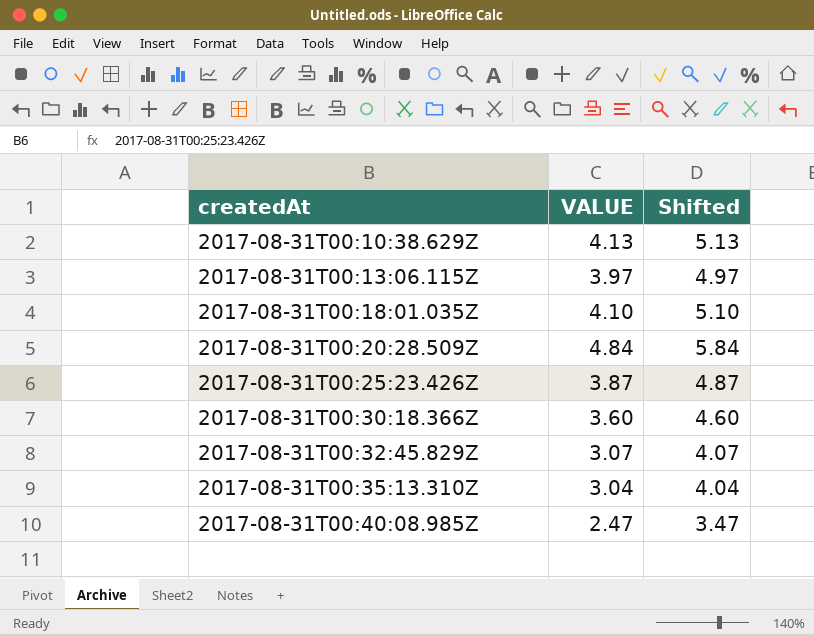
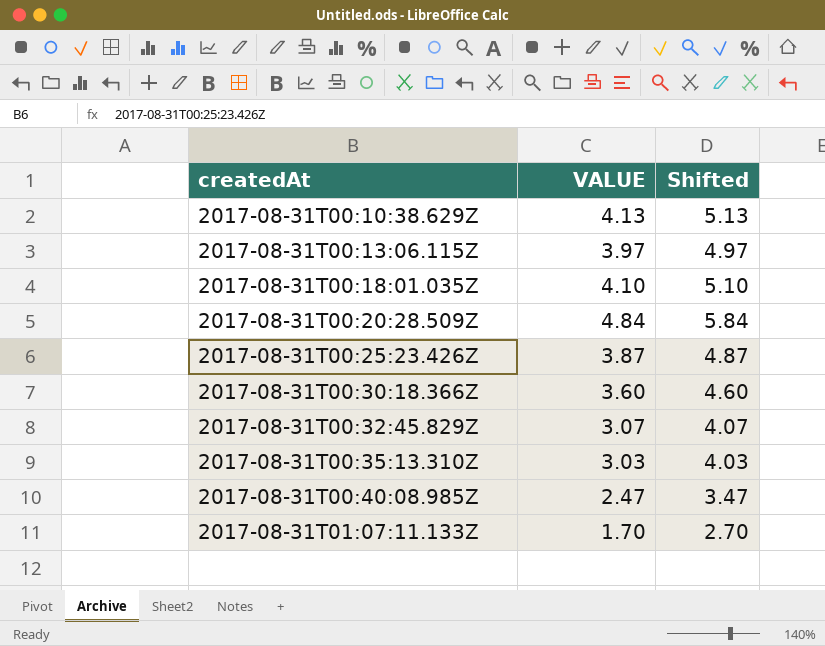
2017-08-31T00:35:13.310Z | VALUE: 3.04 -> 3.03
2017-08-31T00:35:13.310Z | Shifted: 4.04 -> 4.03
row 2017-08-31T01:07:11.133Z: none -> 1.70 | 2.70

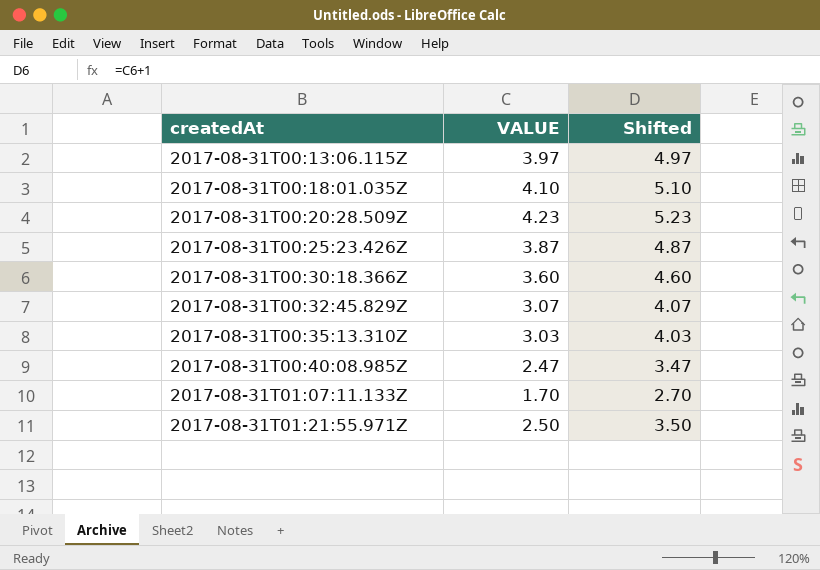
row 2017-08-31T00:10:38.629Z: 4.13 | 5.13 -> none
2017-08-31T00:20:28.509Z | VALUE: 4.84 -> 4.23
2017-08-31T00:20:28.509Z | Shifted: 5.84 -> 5.23
row 2017-08-31T01:21:55.971Z: none -> 2.50 | 3.50

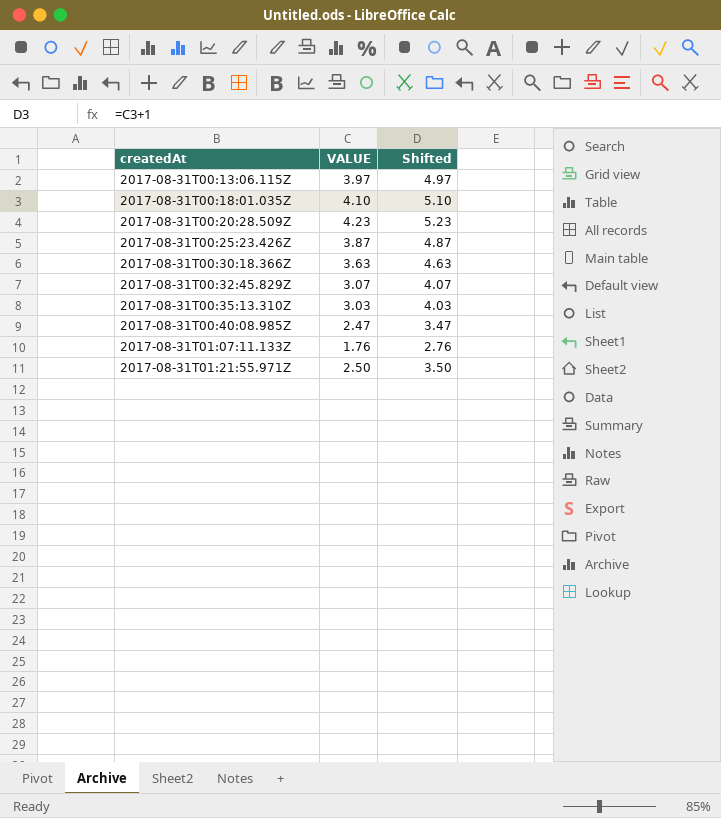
2017-08-31T00:30:18.366Z | VALUE: 3.60 -> 3.63
2017-08-31T00:30:18.366Z | Shifted: 4.60 -> 4.63
2017-08-31T01:07:11.133Z | VALUE: 1.70 -> 1.76
2017-08-31T01:07:11.133Z | Shifted: 2.70 -> 2.76

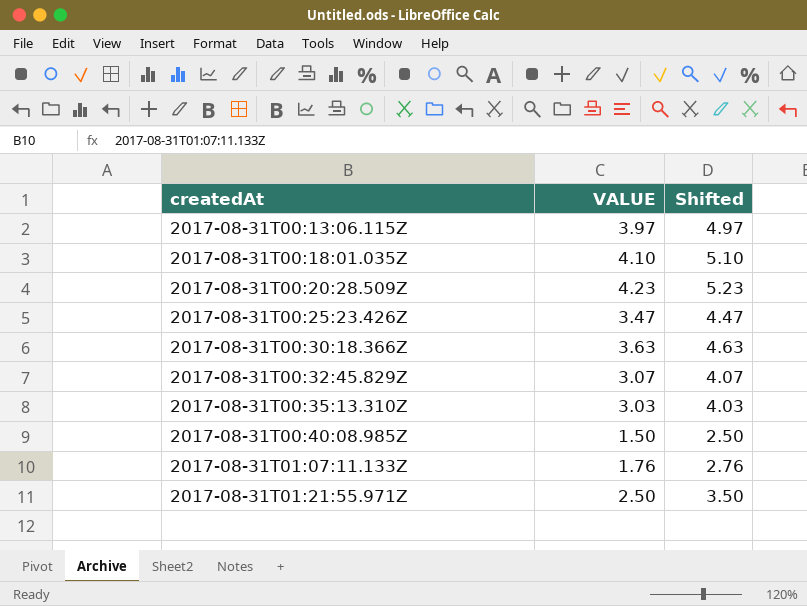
2017-08-31T00:25:23.426Z | VALUE: 3.87 -> 3.47
2017-08-31T00:25:23.426Z | Shifted: 4.87 -> 4.47
2017-08-31T00:40:08.985Z | VALUE: 2.47 -> 1.50
2017-08-31T00:40:08.985Z | Shifted: 3.47 -> 2.50

